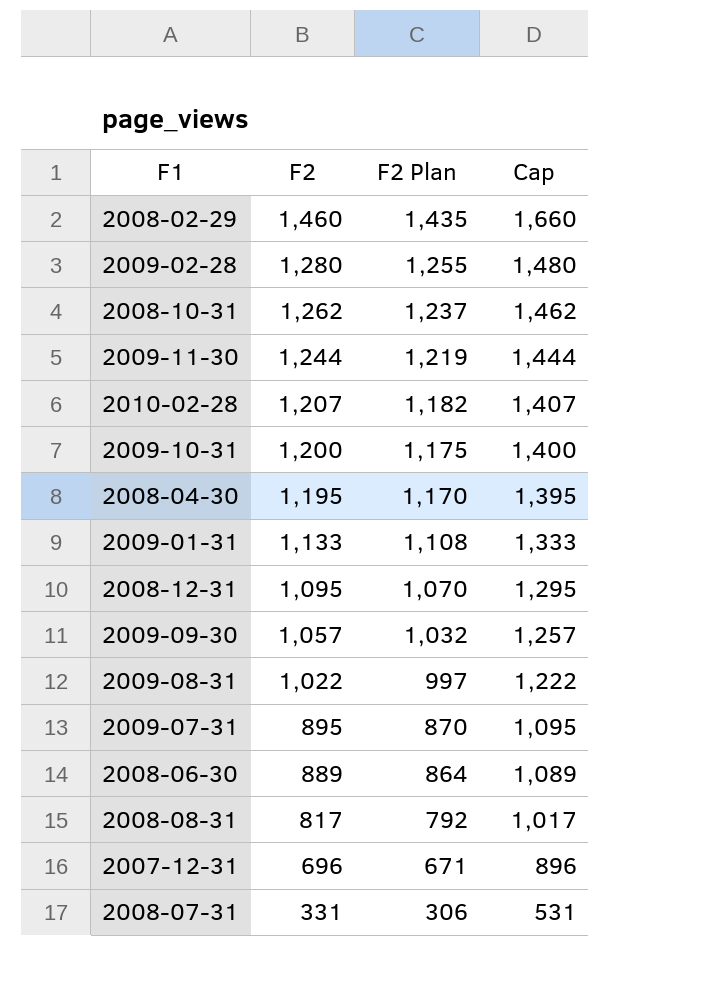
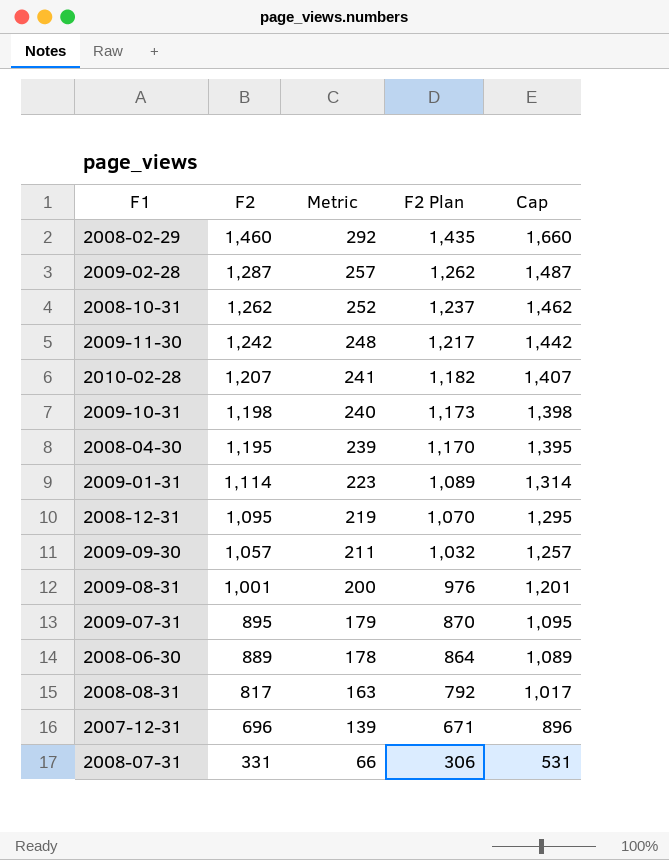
column Metric | formula: none -> [F2] * 0.2
2009-02-28 | F2: 1,280 -> 1,287
2009-02-28 | F2 Plan: 1,255 -> 1,262
2009-02-28 | Cap: 1,480 -> 1,487
2009-11-30 | F2: 1,244 -> 1,242
2009-11-30 | F2 Plan: 1,219 -> 1,217
2009-11-30 | Cap: 1,444 -> 1,442
2009-10-31 | F2: 1,200 -> 1,198
2009-10-31 | F2 Plan: 1,175 -> 1,173
2009-10-31 | Cap: 1,400 -> 1,398
2009-01-31 | F2: 1,133 -> 1,114
2009-01-31 | F2 Plan: 1,108 -> 1,089
2009-01-31 | Cap: 1,333 -> 1,314
2009-08-31 | F2: 1,022 -> 1,001
2009-08-31 | F2 Plan: 997 -> 976
2009-08-31 | Cap: 1,222 -> 1,201

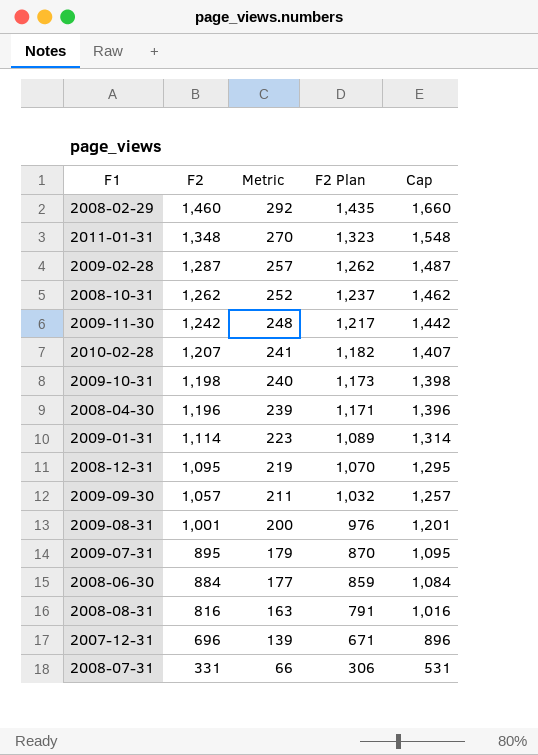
row 2011-01-31: none -> 1,348 | 270 | 1,323 | 1,548
2008-04-30 | F2: 1,195 -> 1,196
2008-04-30 | F2 Plan: 1,170 -> 1,171
2008-04-30 | Cap: 1,395 -> 1,396
2008-06-30 | F2: 889 -> 884
2008-06-30 | Metric: 178 -> 177
2008-06-30 | F2 Plan: 864 -> 859
2008-06-30 | Cap: 1,089 -> 1,084
2008-08-31 | F2: 817 -> 816
2008-08-31 | F2 Plan: 792 -> 791
2008-08-31 | Cap: 1,017 -> 1,016

